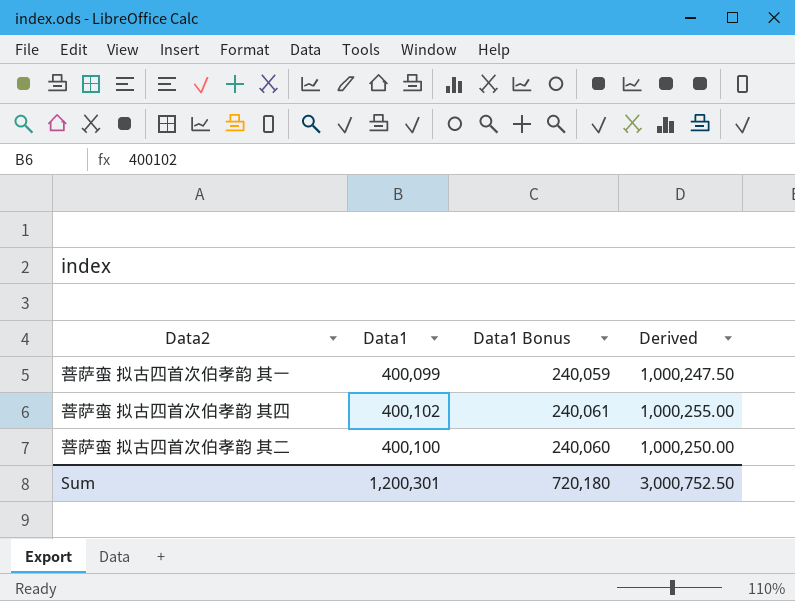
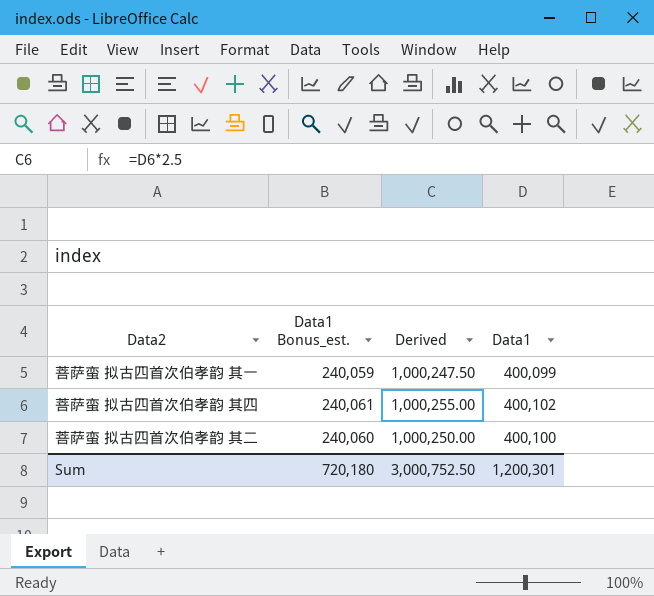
column name: Data1 Bonus -> Data1 Bonus_est.
column Data1 | position: 2 -> 4

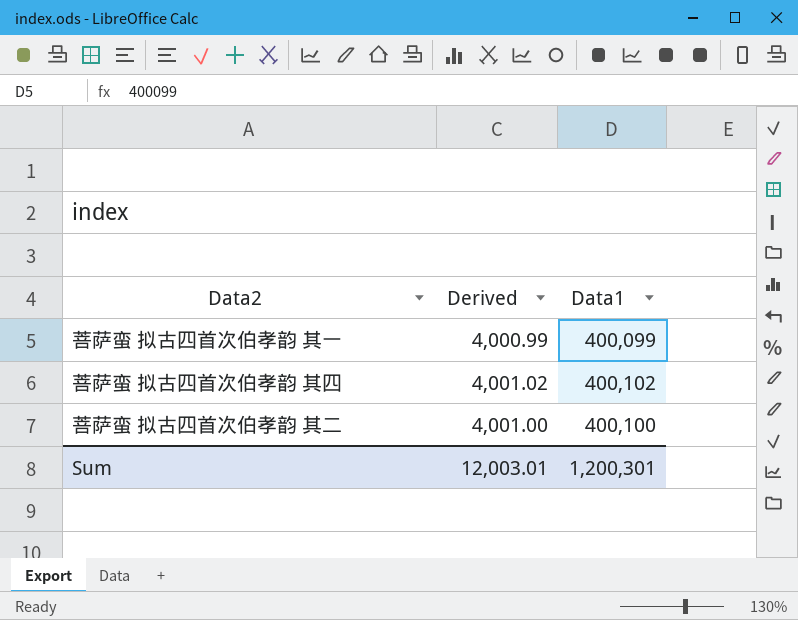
column Data1 Bonus_est. | formula: [Data1] * 0.6 -> none
column Derived | formula: [Data1] * 2.5 -> [Data1] * 0.01
Sum | Derived: 3,000,752.50 -> 12,003.01

